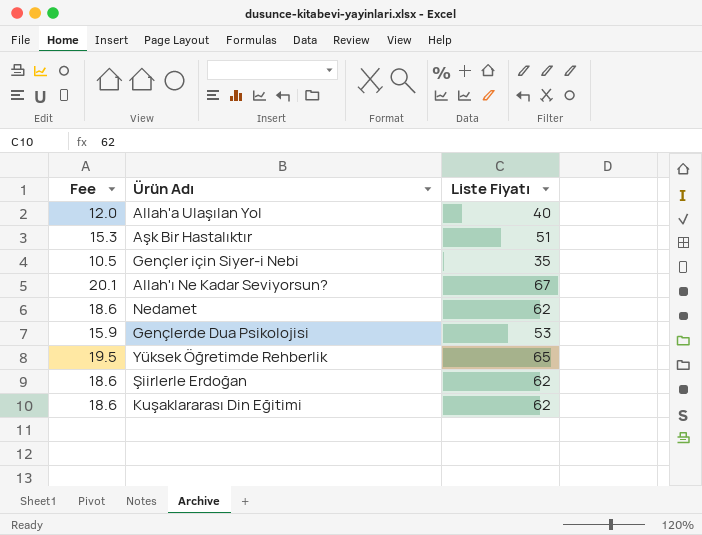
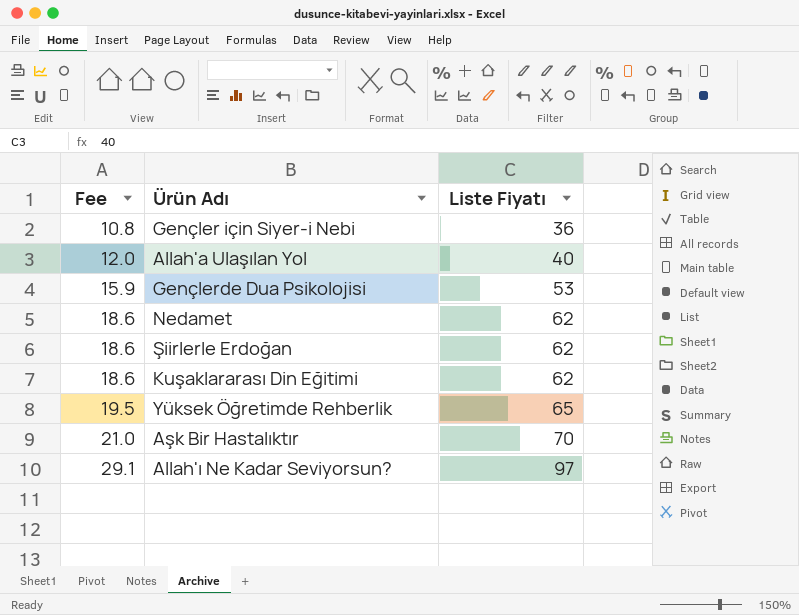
row order: none -> Fee ascending
Gençler için Siyer-i Nebi | Fee: 10.5 -> 10.8
Gençler için Siyer-i Nebi | Liste Fiyatı: 35 -> 36
Aşk Bir Hastalıktır | Fee: 15.3 -> 21.0
Aşk Bir Hastalıktır | Liste Fiyatı: 51 -> 70
Allah'ı Ne Kadar Seviyorsun? | Fee: 20.1 -> 29.1
Allah'ı Ne Kadar Seviyorsun? | Liste Fiyatı: 67 -> 97

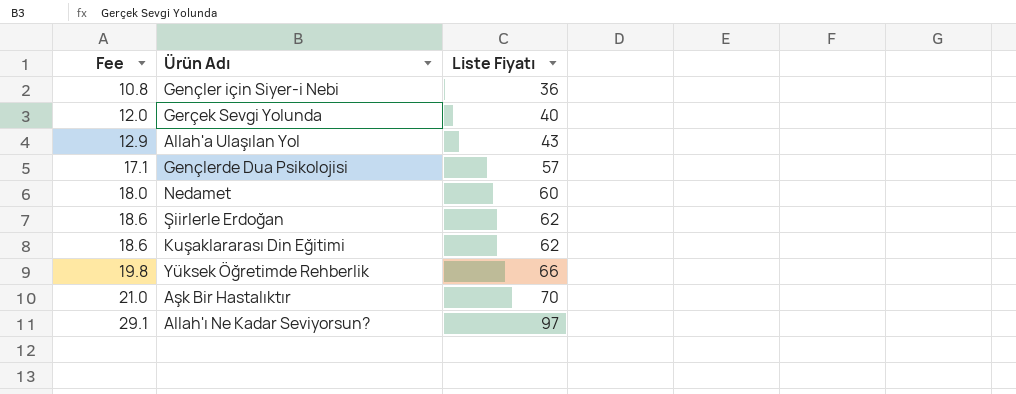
row Gerçek Sevgi Yolunda: none -> 12.0 | 40
Allah'a Ulaşılan Yol | Fee: 12.0 -> 12.9
Allah'a Ulaşılan Yol | Liste Fiyatı: 40 -> 43
Gençlerde Dua Psikolojisi | Fee: 15.9 -> 17.1
Gençlerde Dua Psikolojisi | Liste Fiyatı: 53 -> 57
Nedamet | Fee: 18.6 -> 18.0
Nedamet | Liste Fiyatı: 62 -> 60
Yüksek Öğretimde Rehberlik | Fee: 19.5 -> 19.8
Yüksek Öğretimde Rehberlik | Liste Fiyatı: 65 -> 66

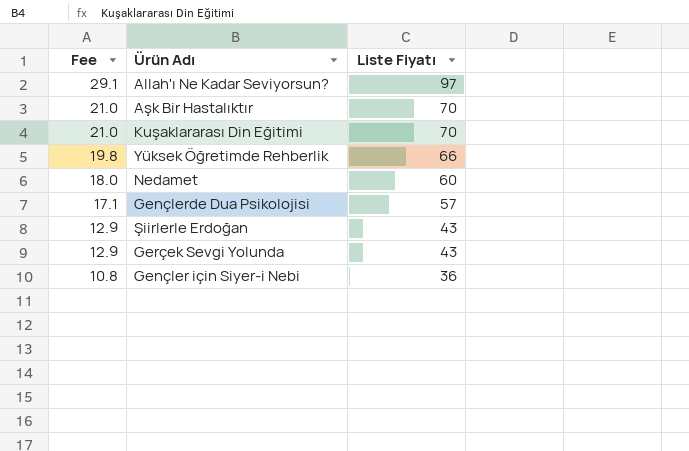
row order: Fee ascending -> Fee descending
row Allah'a Ulaşılan Yol: 12.9 | 43 -> none
Kuşaklararası Din Eğitimi | Fee: 18.6 -> 21.0
Kuşaklararası Din Eğitimi | Liste Fiyatı: 62 -> 70
Şiirlerle Erdoğan | Fee: 18.6 -> 12.9
Şiirlerle Erdoğan | Liste Fiyatı: 62 -> 43
Gerçek Sevgi Yolunda | Fee: 12.0 -> 12.9
Gerçek Sevgi Yolunda | Liste Fiyatı: 40 -> 43

